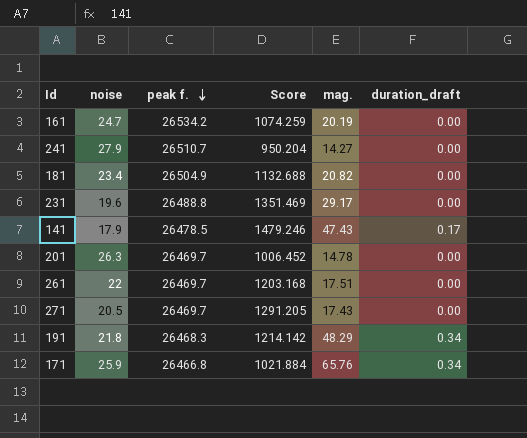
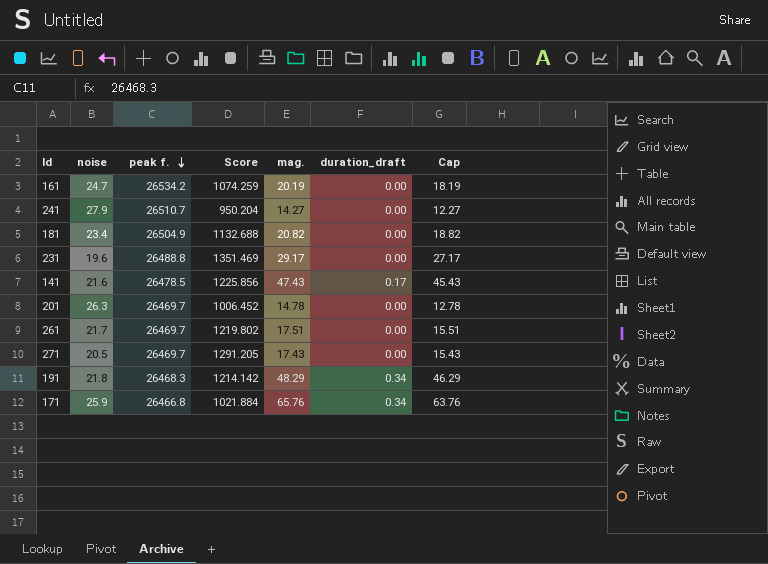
column Cap | formula: none -> [mag.] - 2
141 | noise: 17.9 -> 21.6
141 | Score: 1479.246 -> 1225.856
261 | noise: 22 -> 21.7
261 | Score: 1203.168 -> 1219.802

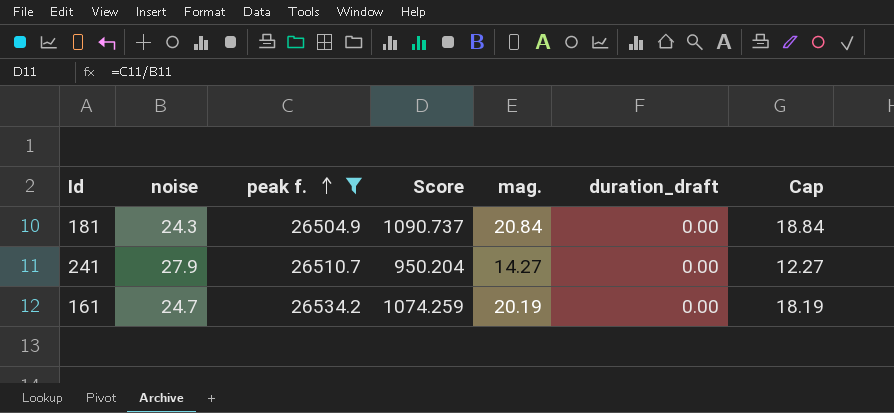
filter: none -> peak f. >= 26504.9
row order: peak f. descending -> peak f. ascending
181 | noise: 23.4 -> 24.3
181 | Score: 1132.688 -> 1090.737
181 | mag.: 20.82 -> 20.84
181 | Cap: 18.82 -> 18.84

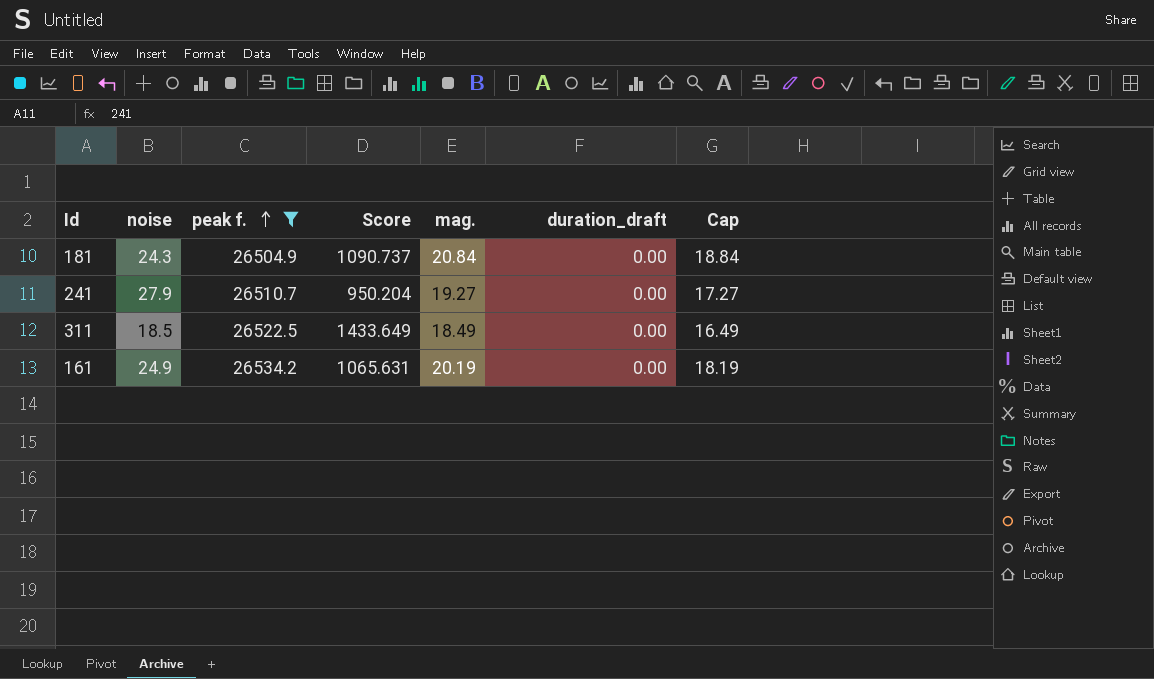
241 | mag.: 14.27 -> 19.27
241 | Cap: 12.27 -> 17.27
row 311: none -> 18.5 | 26522.5 | 1433.649 | 18.49 | 0.00 | 16.49
161 | noise: 24.7 -> 24.9
161 | Score: 1074.259 -> 1065.631

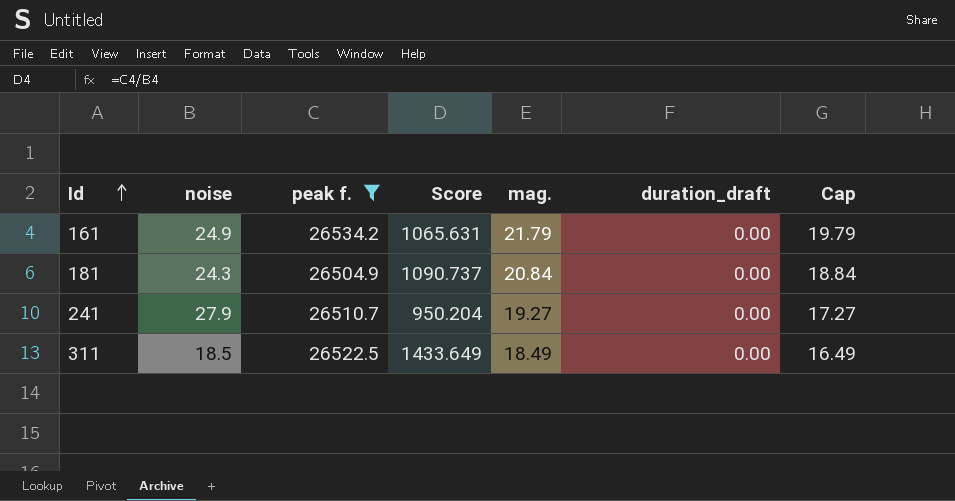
row order: peak f. ascending -> Id ascending
161 | mag.: 20.19 -> 21.79
161 | Cap: 18.19 -> 19.79

